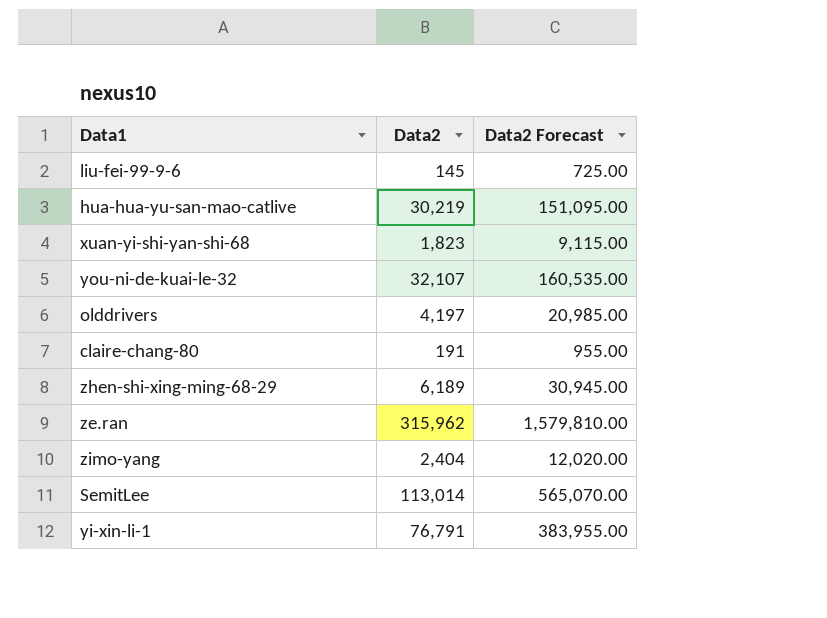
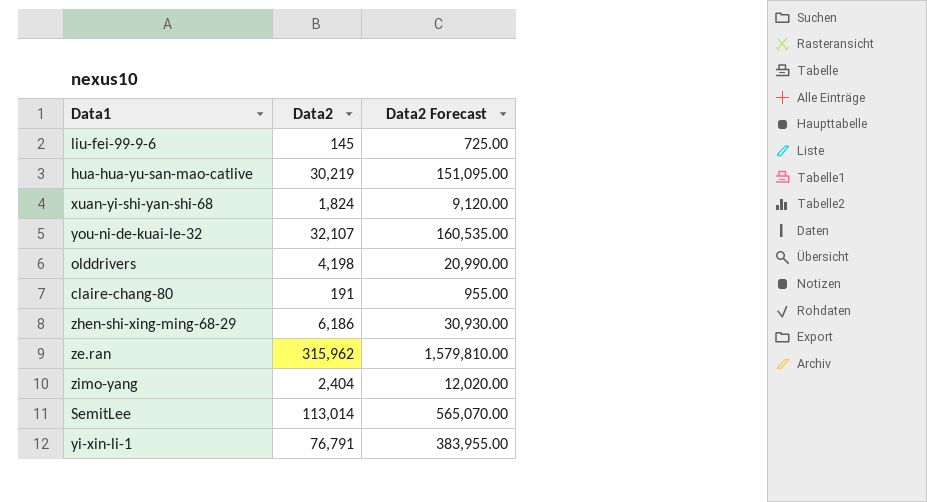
xuan-yi-shi-yan-shi-68 | Data2: 1,823 -> 1,824
xuan-yi-shi-yan-shi-68 | Data2 Forecast: 9,115.00 -> 9,120.00
olddrivers | Data2: 4,197 -> 4,198
olddrivers | Data2 Forecast: 20,985.00 -> 20,990.00
zhen-shi-xing-ming-68-29 | Data2: 6,189 -> 6,186
zhen-shi-xing-ming-68-29 | Data2 Forecast: 30,945.00 -> 30,930.00

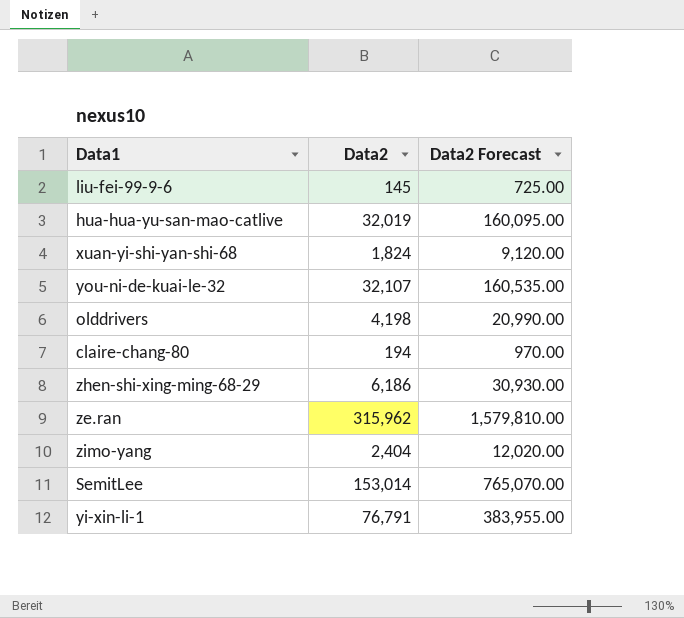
hua-hua-yu-san-mao-catlive | Data2: 30,219 -> 32,019
hua-hua-yu-san-mao-catlive | Data2 Forecast: 151,095.00 -> 160,095.00
claire-chang-80 | Data2: 191 -> 194
claire-chang-80 | Data2 Forecast: 955.00 -> 970.00
SemitLee | Data2: 113,014 -> 153,014
SemitLee | Data2 Forecast: 565,070.00 -> 765,070.00

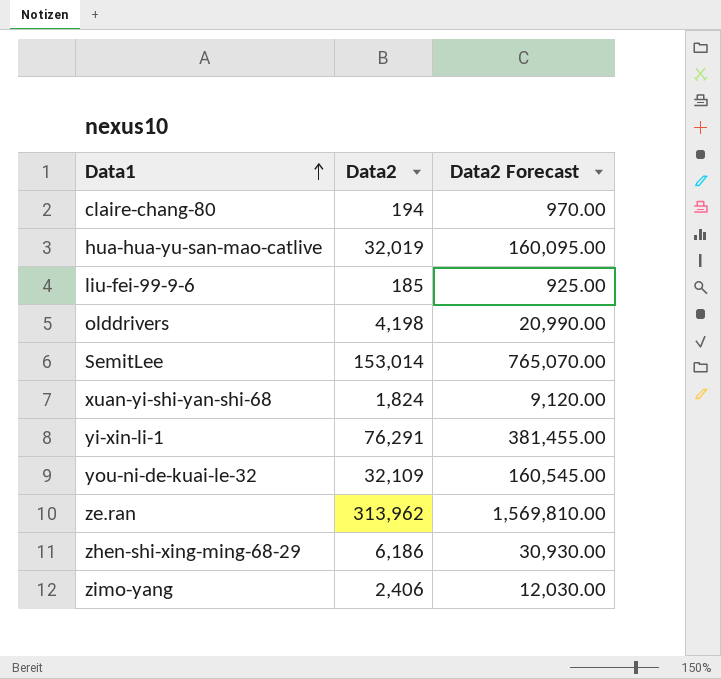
row order: none -> Data1 ascending
liu-fei-99-9-6 | Data2: 145 -> 185
liu-fei-99-9-6 | Data2 Forecast: 725.00 -> 925.00
yi-xin-li-1 | Data2: 76,791 -> 76,291
yi-xin-li-1 | Data2 Forecast: 383,955.00 -> 381,455.00
you-ni-de-kuai-le-32 | Data2: 32,107 -> 32,109
you-ni-de-kuai-le-32 | Data2 Forecast: 160,535.00 -> 160,545.00
ze.ran | Data2: 315,962 -> 313,962
ze.ran | Data2 Forecast: 1,579,810.00 -> 1,569,810.00
zimo-yang | Data2: 2,404 -> 2,406
zimo-yang | Data2 Forecast: 12,020.00 -> 12,030.00

